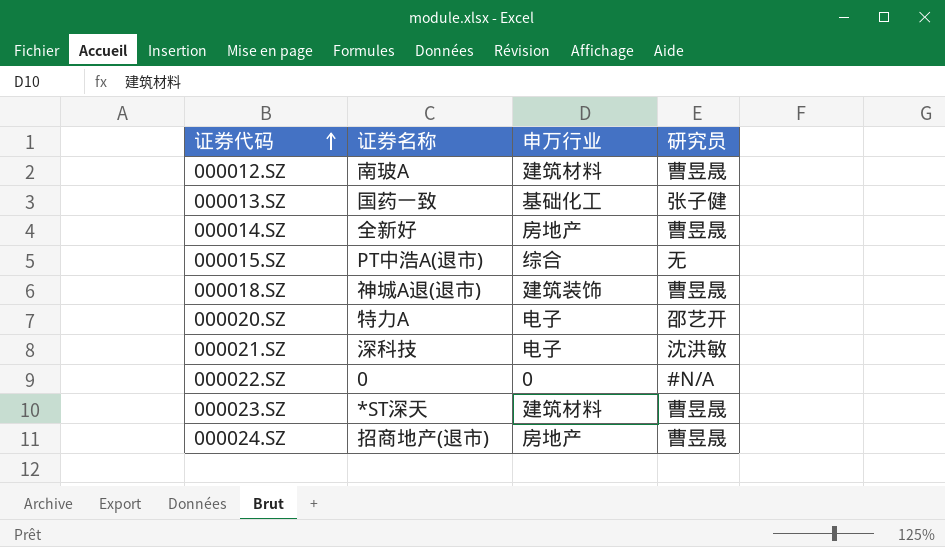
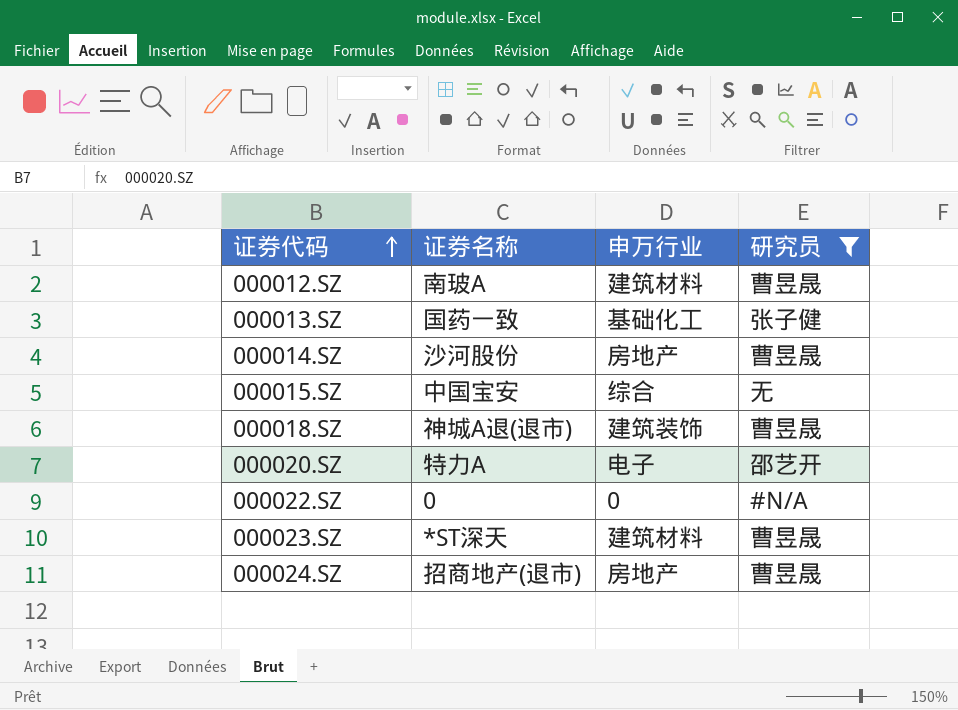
filter: none -> 研究员 != 沈洪敏
000014.SZ | 证券名称: 全新好 -> 沙河股份
000015.SZ | 证券名称: PT中浩A(退市) -> 中国宝安

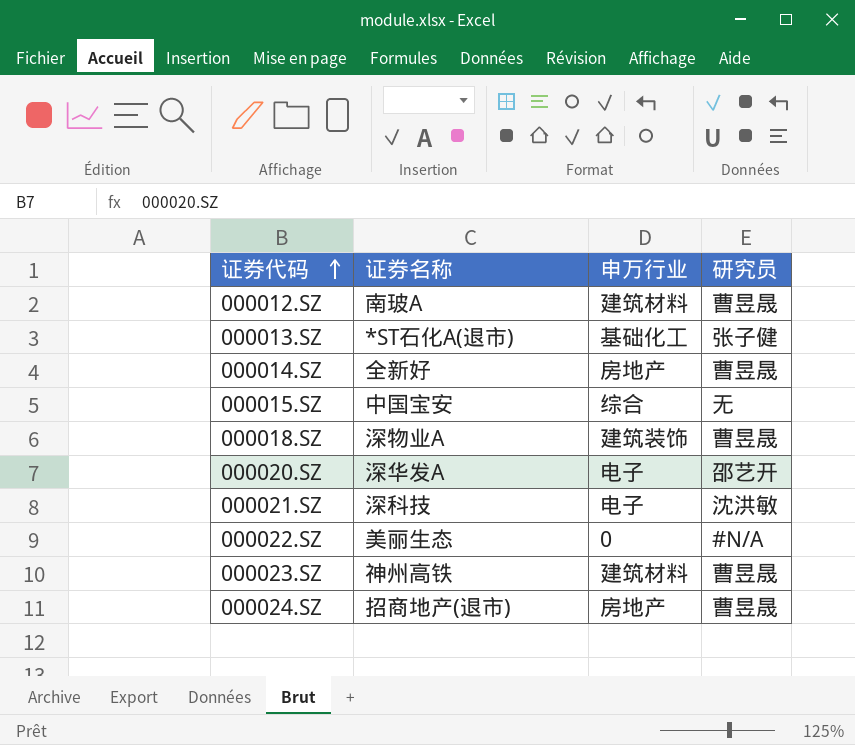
filter: 研究员 != 沈洪敏 -> none
000013.SZ | 证券名称: 国药一致 -> *ST石化A(退市)
000014.SZ | 证券名称: 沙河股份 -> 全新好
000018.SZ | 证券名称: 神城A退(退市) -> 深物业A
000020.SZ | 证券名称: 特力A -> 深华发A
000022.SZ | 证券名称: 0 -> 美丽生态
000023.SZ | 证券名称: *ST深天 -> 神州高铁

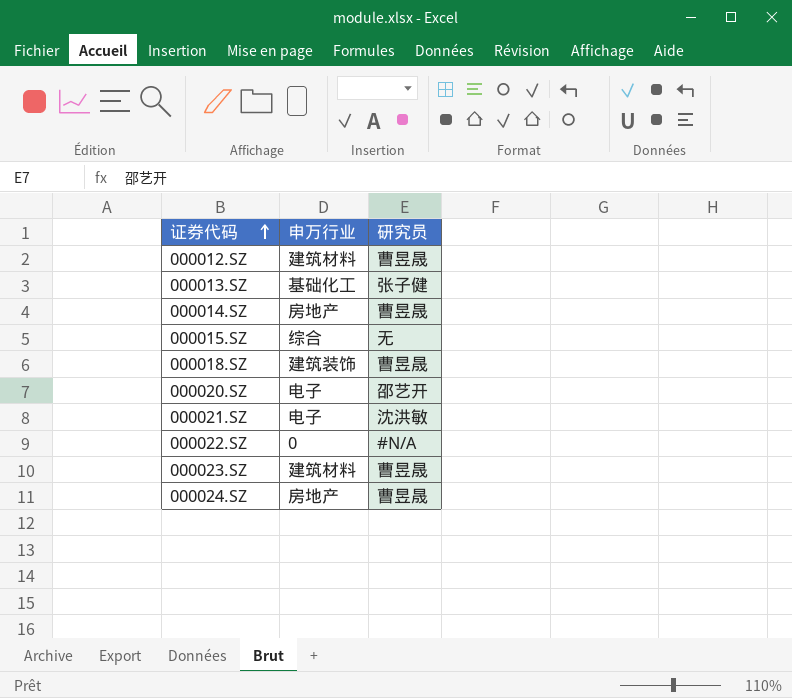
column 证券名称 | position: 2 -> none

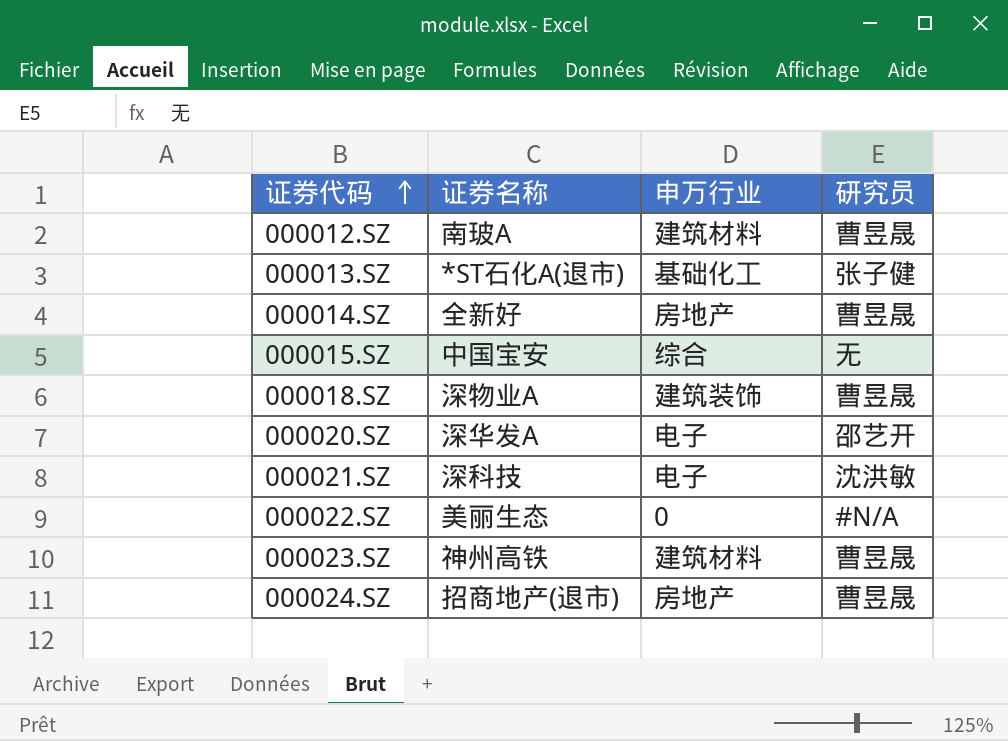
column 证券名称 | position: none -> 2

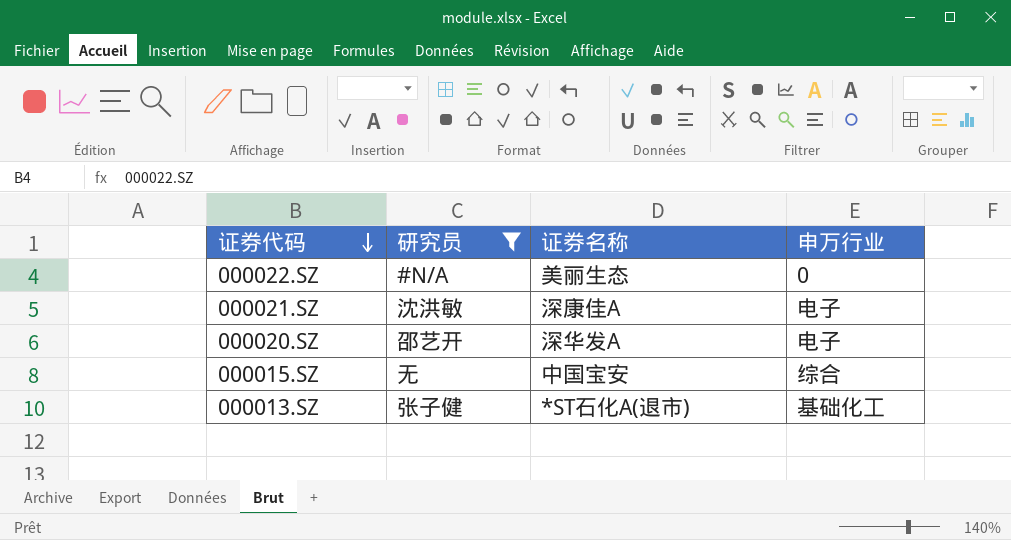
filter: none -> 研究员 != 曹昱晟
row order: 证券代码 ascending -> 证券代码 descending
column 研究员 | position: 4 -> 2
000021.SZ | 证券名称: 深科技 -> 深康佳A

